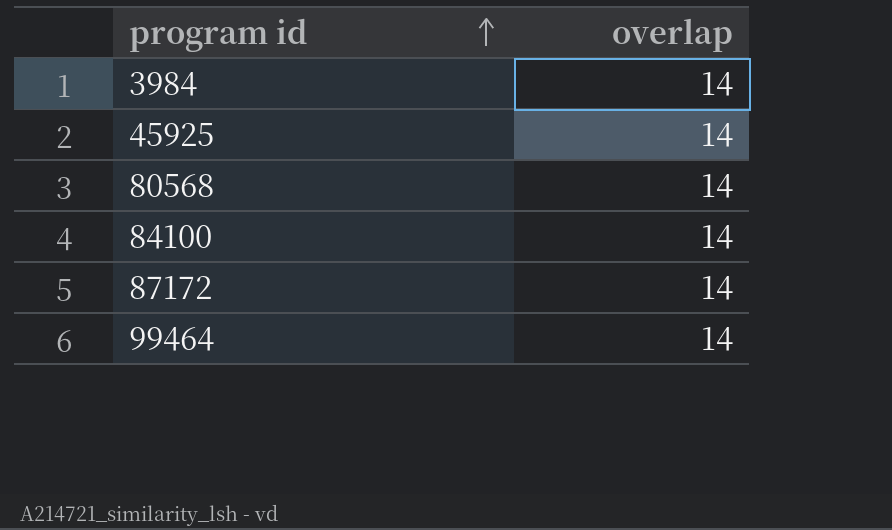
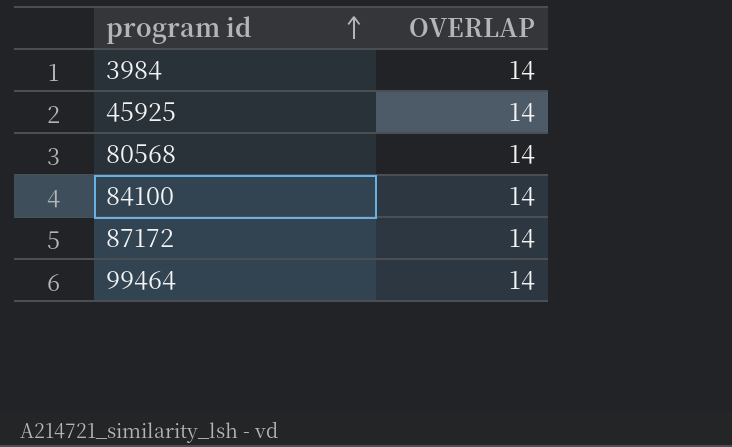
column name: overlap -> OVERLAP

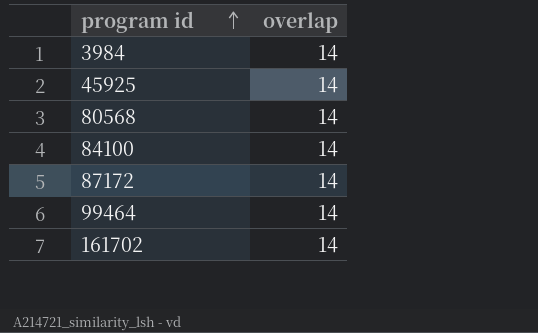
column name: OVERLAP -> overlap
row 161702: none -> 14

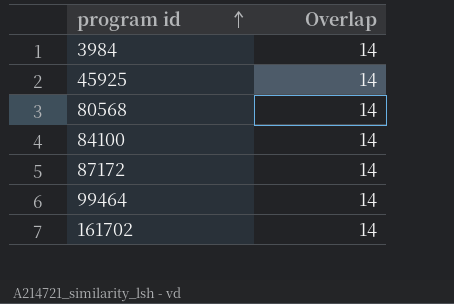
column name: overlap -> Overlap

